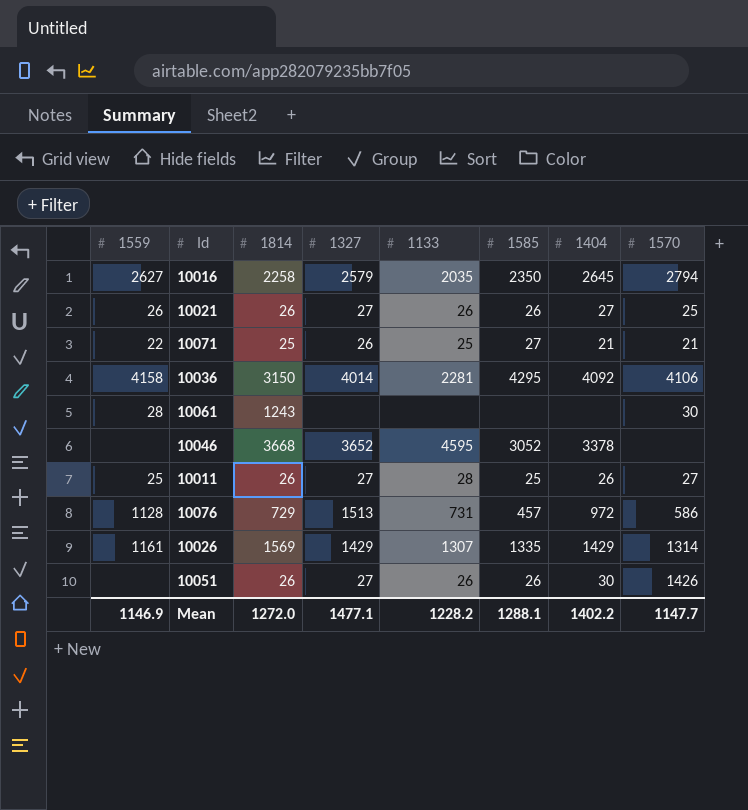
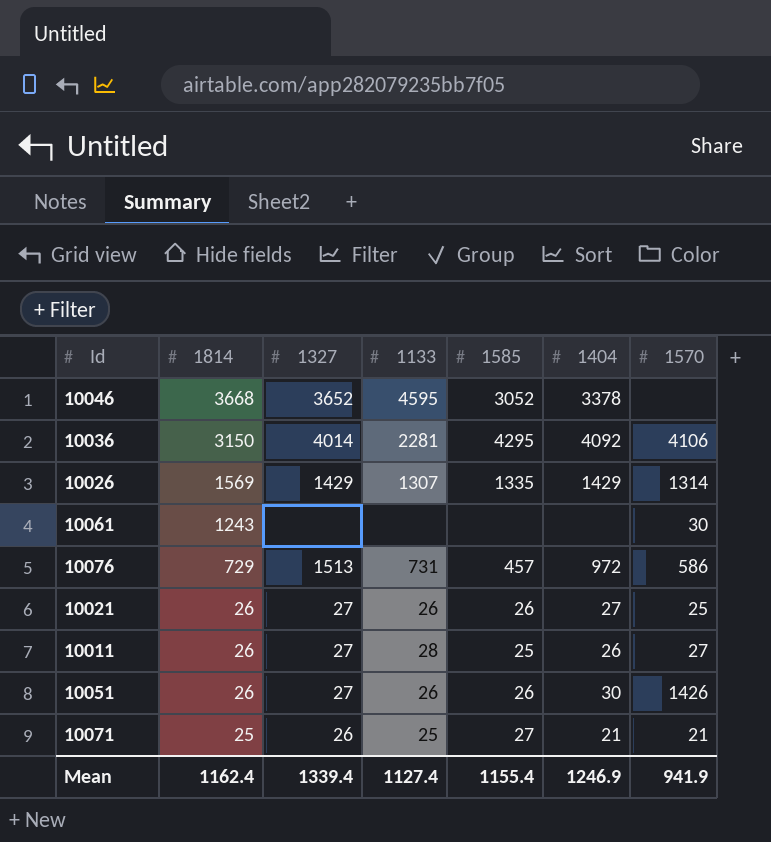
row order: none -> 1814 descending
column 1559 | position: 1 -> none
row 10016: 2627 | 2258 | 2579 | 2035 | 2350 | 2645 | 2794 -> none
Mean | 1814: 1272.0 -> 1162.4
Mean | 1327: 1477.1 -> 1339.4
Mean | 1133: 1228.2 -> 1127.4
Mean | 1585: 1288.1 -> 1155.4
Mean | 1404: 1402.2 -> 1246.9
Mean | 1570: 1147.7 -> 941.9

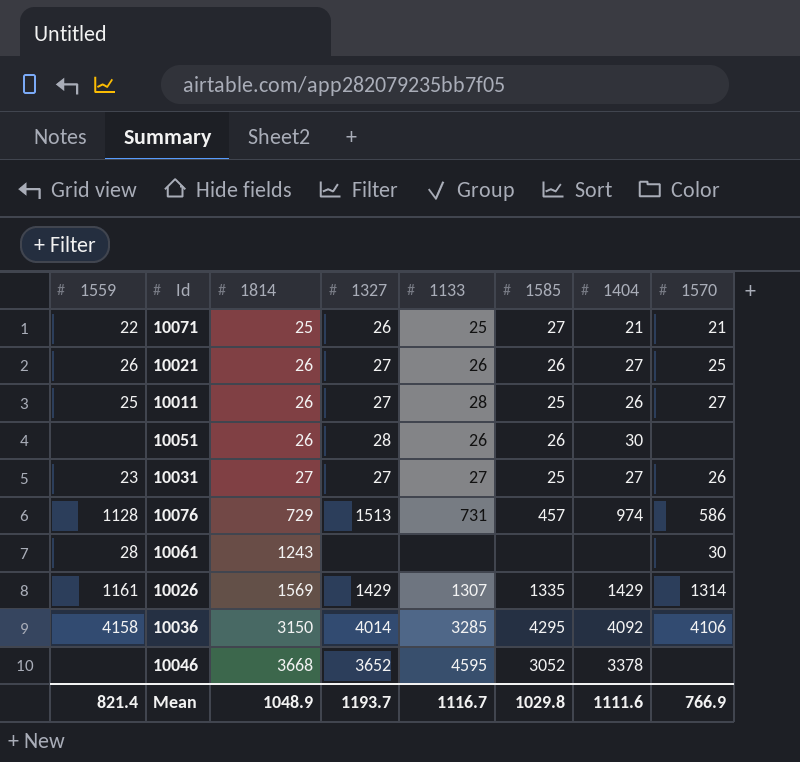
row order: 1814 descending -> 1814 ascending
column 1559 | position: none -> 1
10051 | 1327: 27 -> 28
10051 | 1570: 1426 -> none
row 10031: none -> 23 | 27 | 27 | 27 | 25 | 27 | 26
10076 | 1404: 972 -> 974
10036 | 1133: 2281 -> 3285
Mean | 1814: 1162.4 -> 1048.9
Mean | 1327: 1339.4 -> 1193.7
Mean | 1133: 1127.4 -> 1116.7
Mean | 1585: 1155.4 -> 1029.8
Mean | 1404: 1246.9 -> 1111.6
Mean | 1570: 941.9 -> 766.9

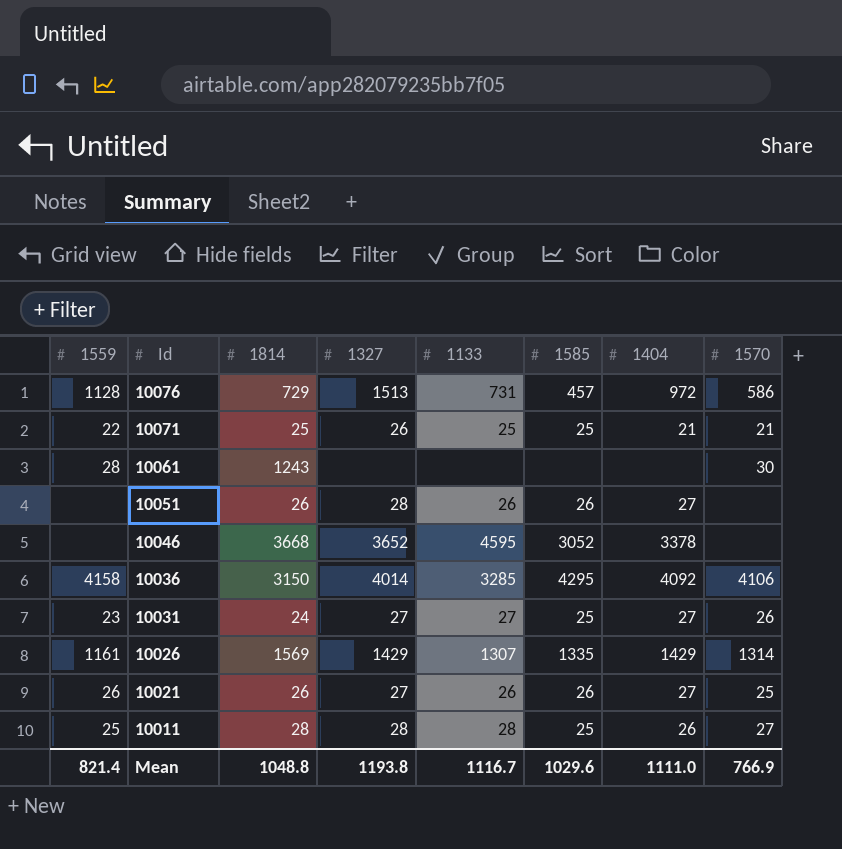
row order: 1814 ascending -> Id descending
10076 | 1404: 974 -> 972
10071 | 1585: 27 -> 25
10051 | 1404: 30 -> 27
10031 | 1814: 27 -> 24
10011 | 1814: 26 -> 28
10011 | 1327: 27 -> 28
Mean | 1814: 1048.9 -> 1048.8
Mean | 1327: 1193.7 -> 1193.8
Mean | 1585: 1029.8 -> 1029.6
Mean | 1404: 1111.6 -> 1111.0

